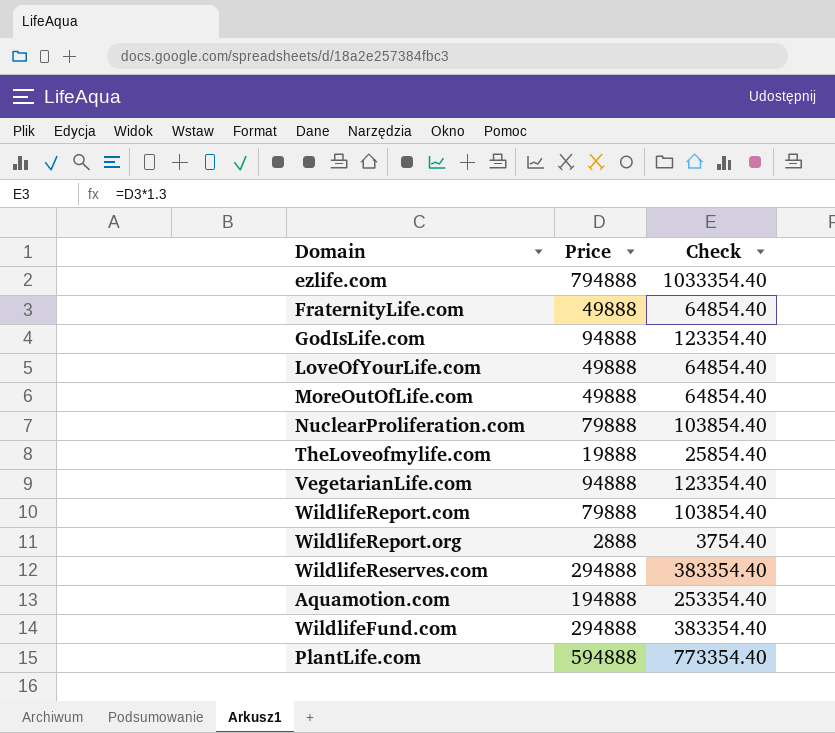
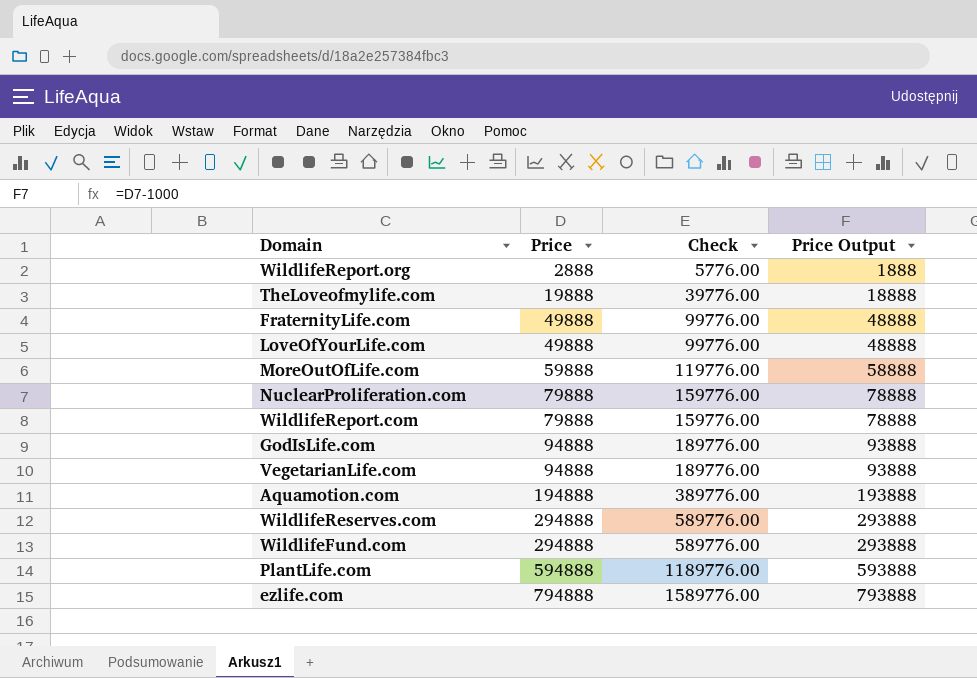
row order: none -> Price ascending
column Check | formula: [Price] * 1.3 -> [Price] * 2
column Price Output | formula: none -> [Price] - 1000
MoreOutOfLife.com | Price: 49888 -> 59888

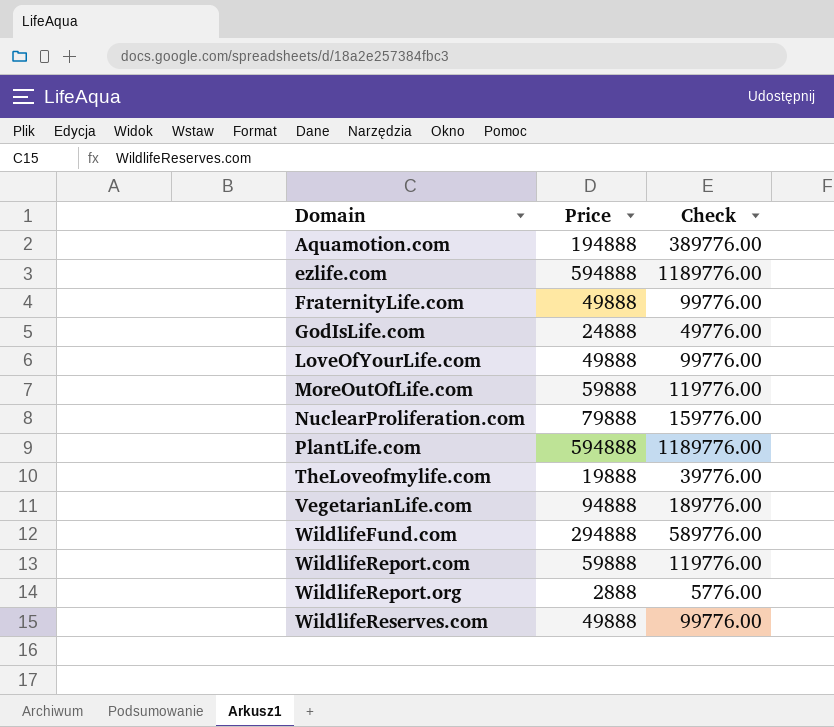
row order: Price ascending -> Domain ascending
column Price Output | formula: [Price] - 1000 -> none
ezlife.com | Price: 794888 -> 594888
ezlife.com | Check: 1589776.00 -> 1189776.00
GodIsLife.com | Price: 94888 -> 24888
GodIsLife.com | Check: 189776.00 -> 49776.00
WildlifeReport.com | Price: 79888 -> 59888
WildlifeReport.com | Check: 159776.00 -> 119776.00
WildlifeReserves.com | Price: 294888 -> 49888
WildlifeReserves.com | Check: 589776.00 -> 99776.00

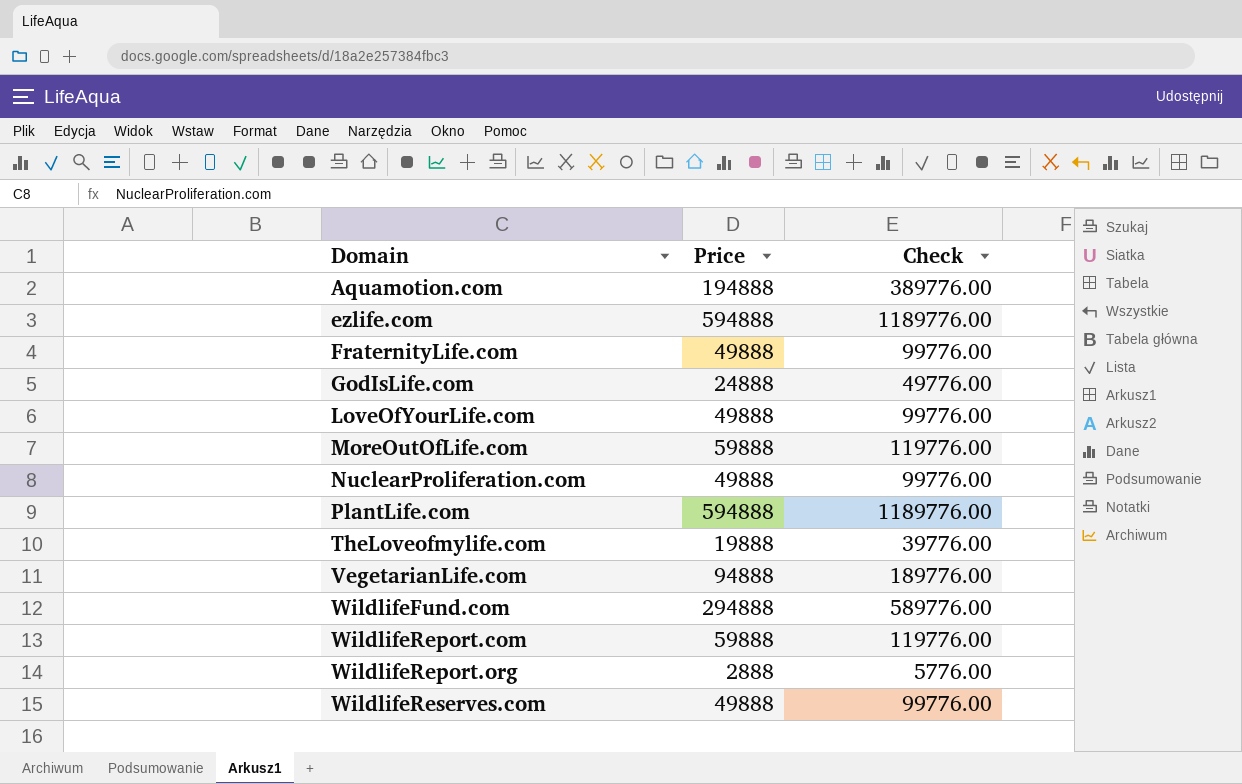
NuclearProliferation.com | Price: 79888 -> 49888
NuclearProliferation.com | Check: 159776.00 -> 99776.00

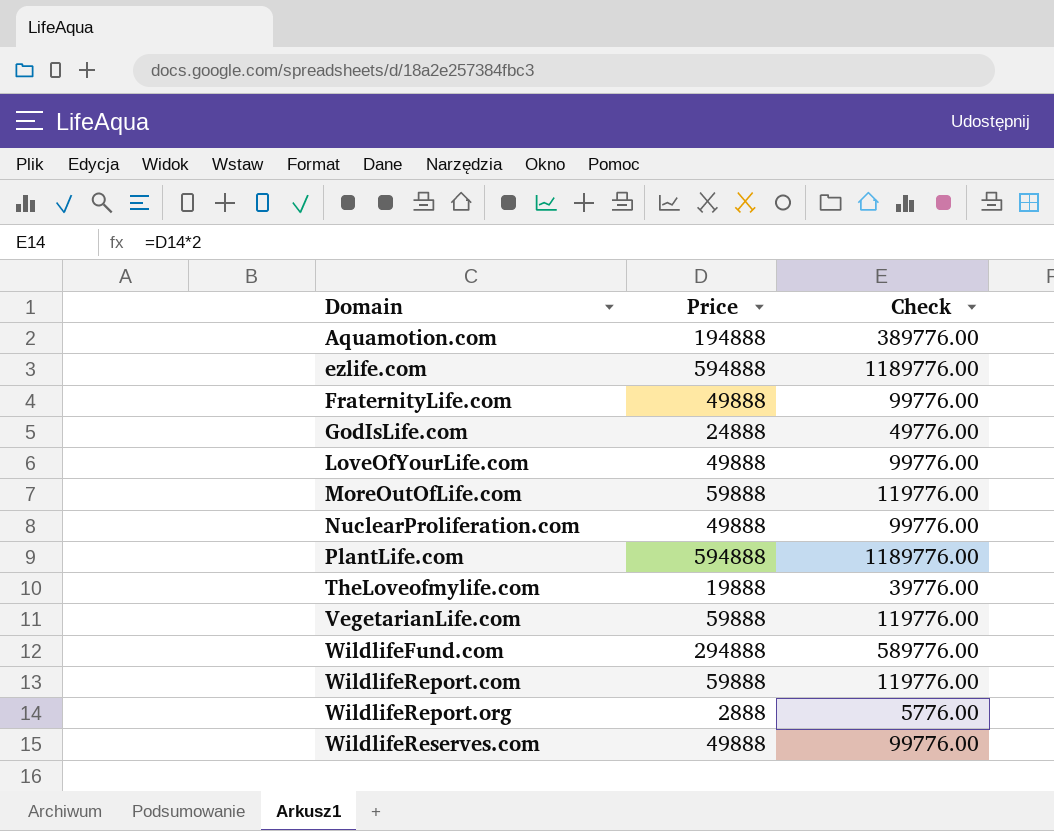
VegetarianLife.com | Price: 94888 -> 59888
VegetarianLife.com | Check: 189776.00 -> 119776.00

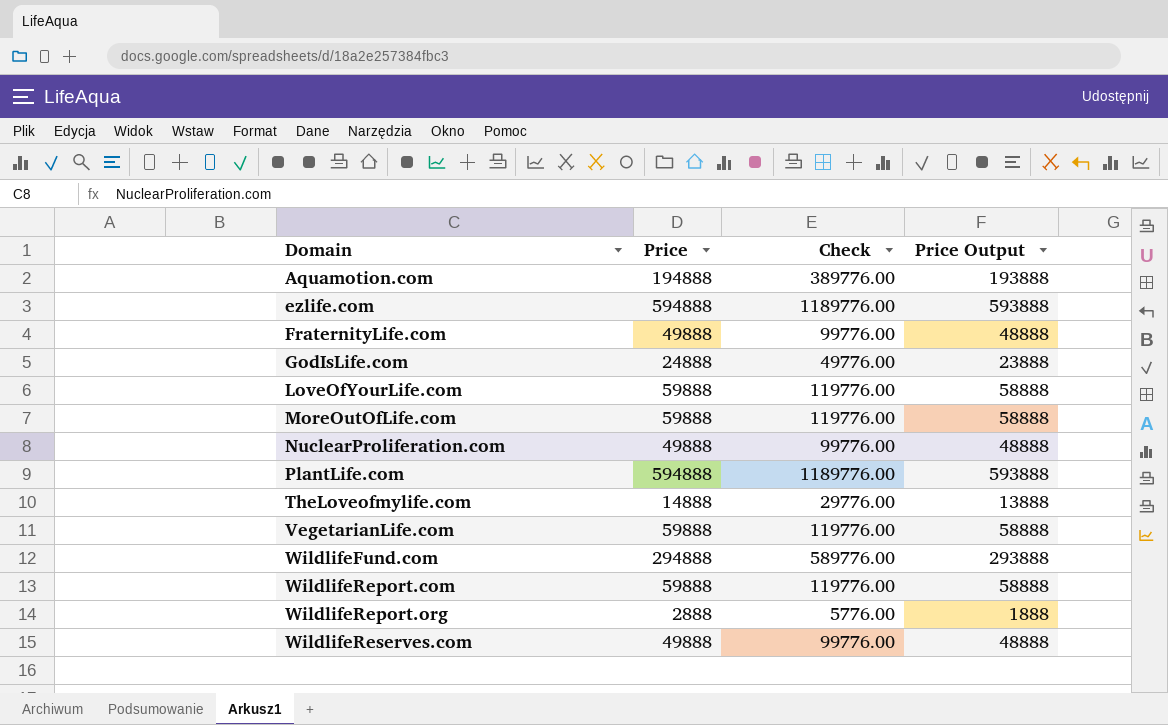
column Price Output | formula: none -> [Price] - 1000
LoveOfYourLife.com | Price: 49888 -> 59888
LoveOfYourLife.com | Check: 99776.00 -> 119776.00
TheLoveofmylife.com | Price: 19888 -> 14888
TheLoveofmylife.com | Check: 39776.00 -> 29776.00

